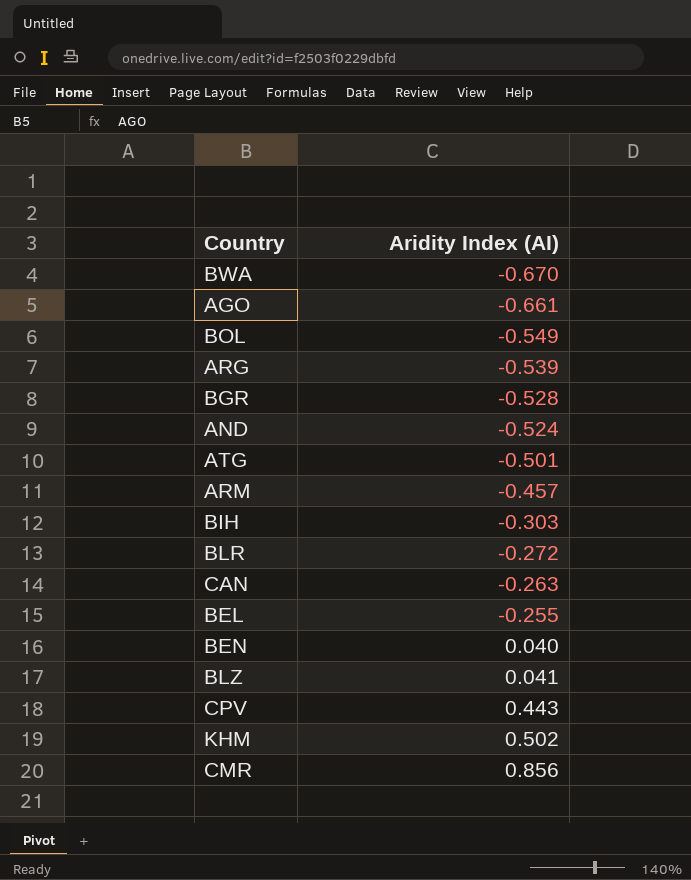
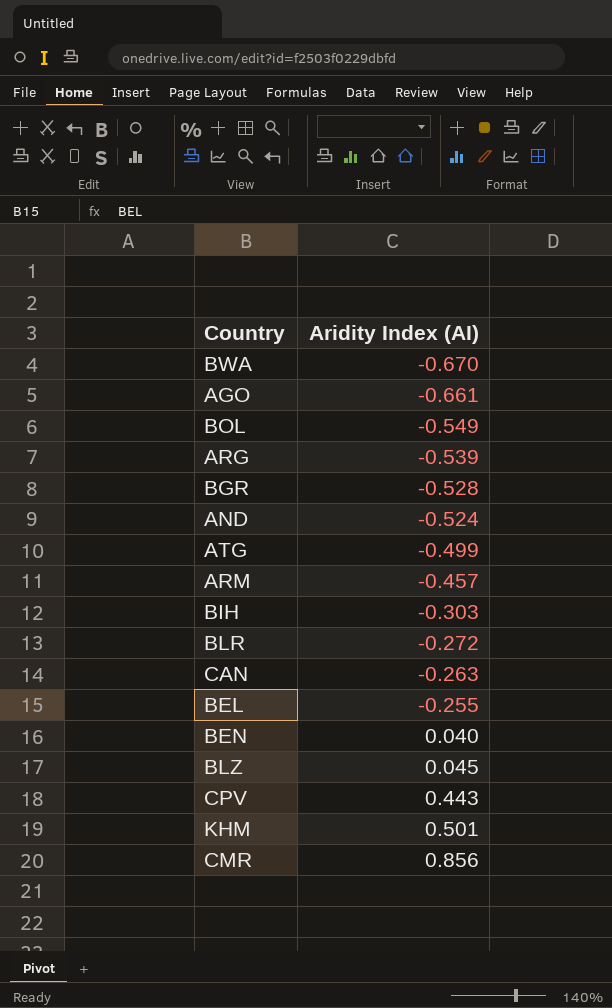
ATG | Aridity Index (AI): -0.501 -> -0.499
BLZ | Aridity Index (AI): 0.041 -> 0.045
KHM | Aridity Index (AI): 0.502 -> 0.501

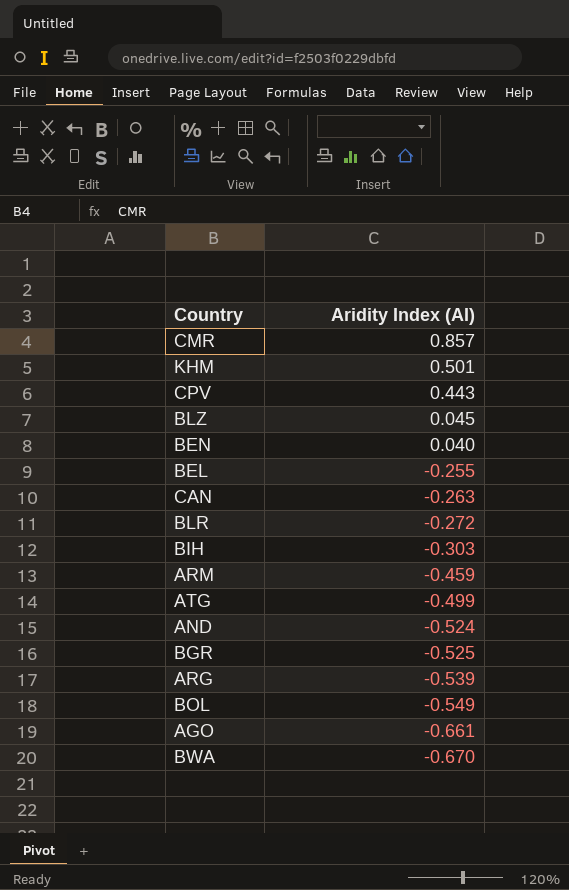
row order: Aridity Index (AI) ascending -> Aridity Index (AI) descending
CMR | Aridity Index (AI): 0.856 -> 0.857
ARM | Aridity Index (AI): -0.457 -> -0.459
BGR | Aridity Index (AI): -0.528 -> -0.525

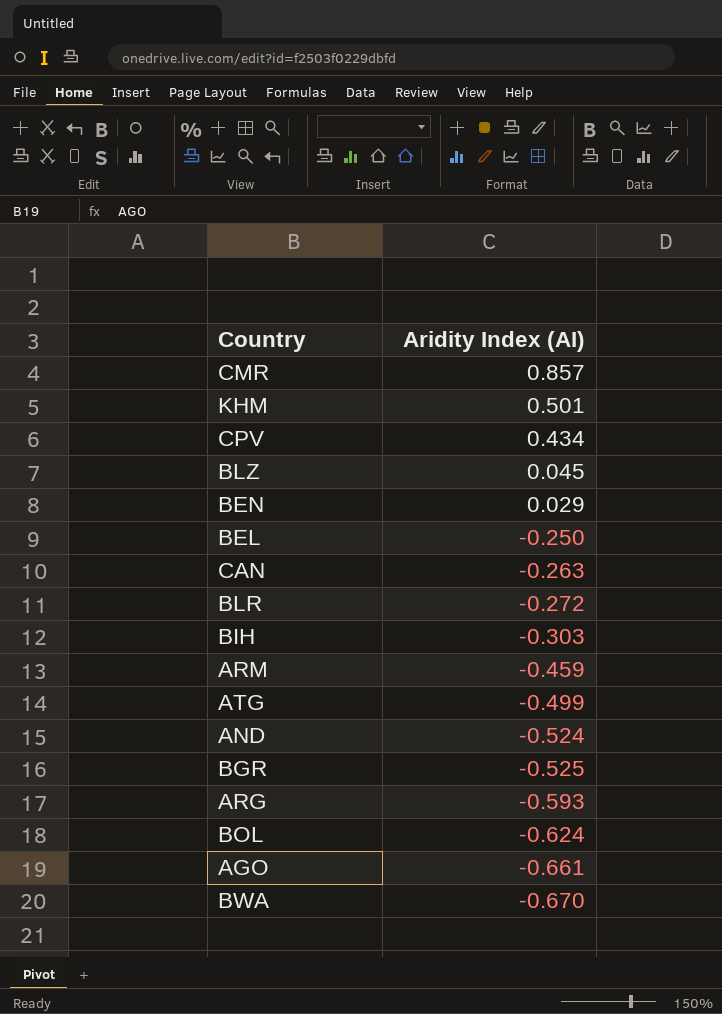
CPV | Aridity Index (AI): 0.443 -> 0.434
BEN | Aridity Index (AI): 0.040 -> 0.029
BEL | Aridity Index (AI): -0.255 -> -0.250
ARG | Aridity Index (AI): -0.539 -> -0.593
BOL | Aridity Index (AI): -0.549 -> -0.624

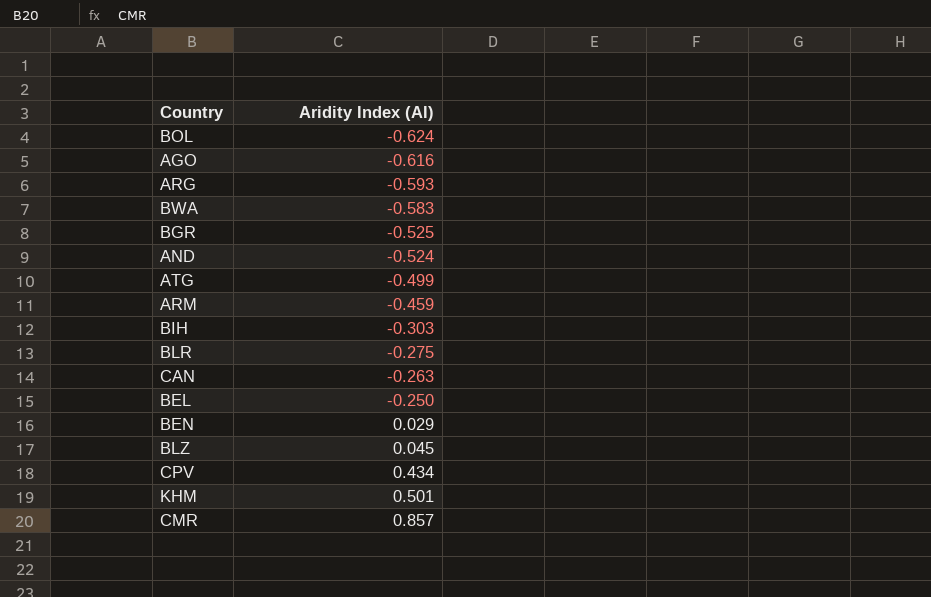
row order: Aridity Index (AI) descending -> Aridity Index (AI) ascending
AGO | Aridity Index (AI): -0.661 -> -0.616
BWA | Aridity Index (AI): -0.670 -> -0.583
BLR | Aridity Index (AI): -0.272 -> -0.275

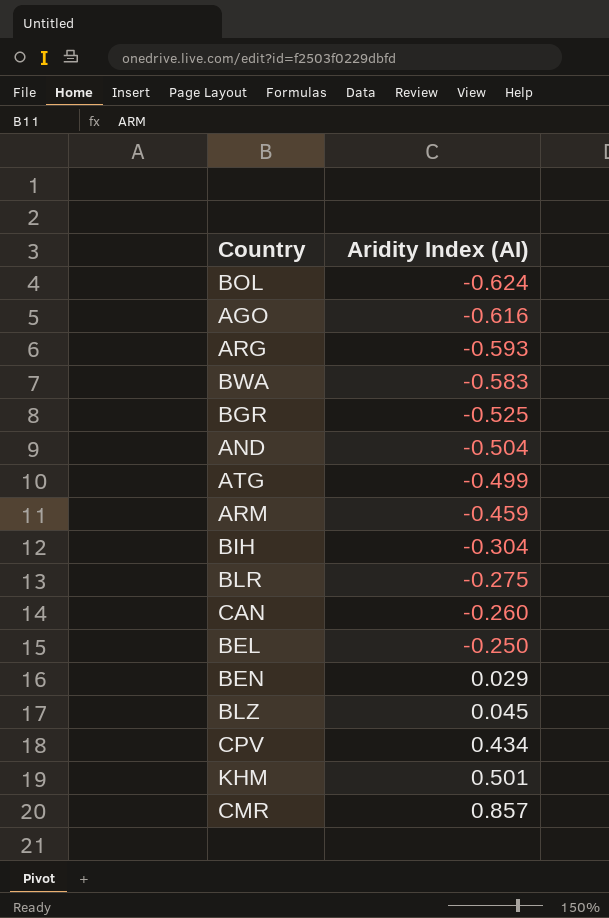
AND | Aridity Index (AI): -0.524 -> -0.504
BIH | Aridity Index (AI): -0.303 -> -0.304
CAN | Aridity Index (AI): -0.263 -> -0.260

